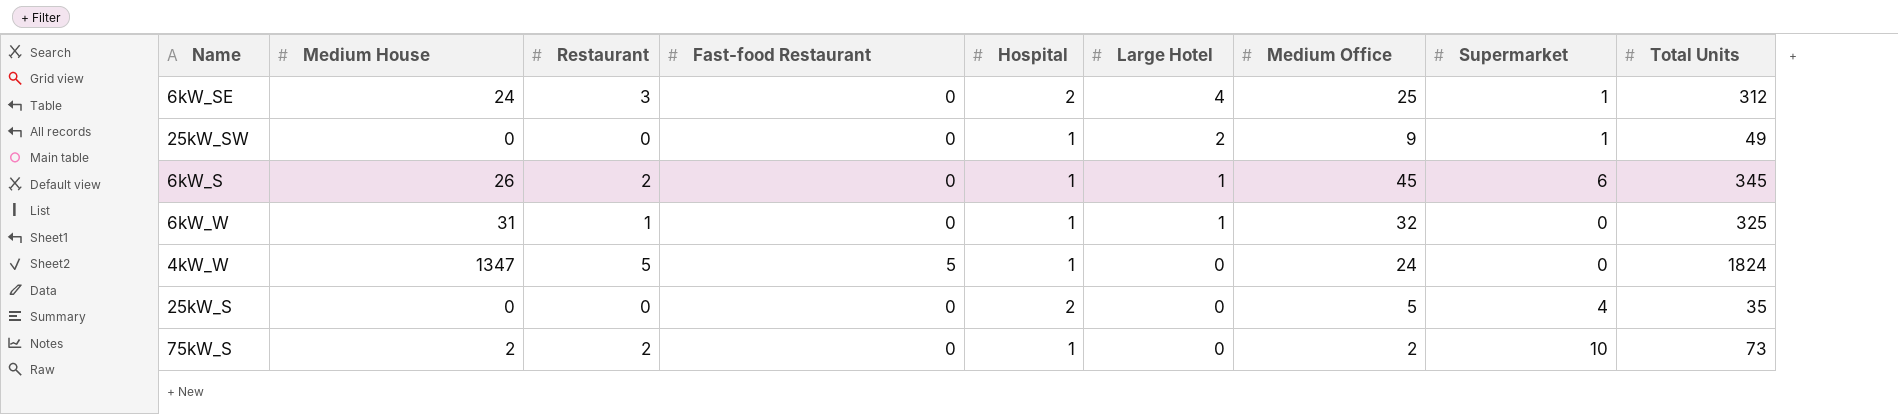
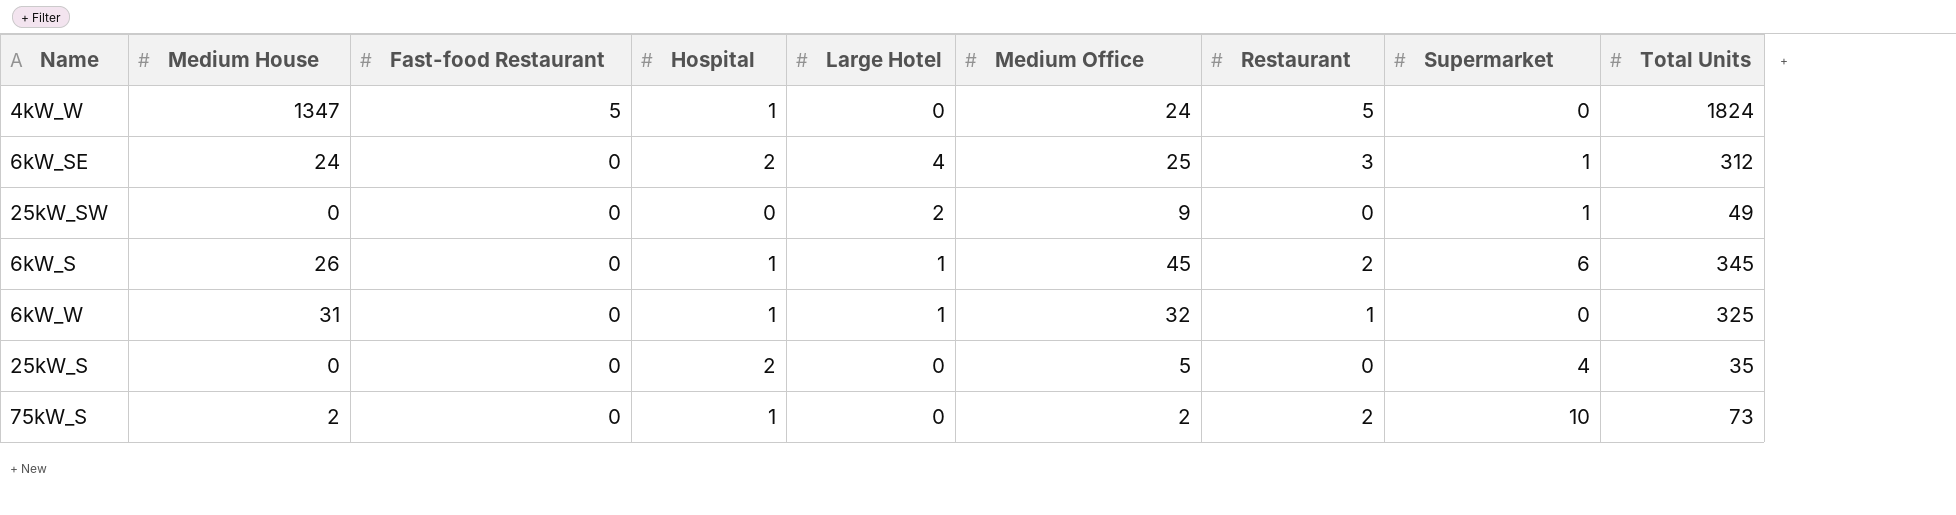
row order: Large Hotel descending -> Fast-food Restaurant descending
column Restaurant | position: 3 -> 7
25kW_SW | Hospital: 1 -> 0

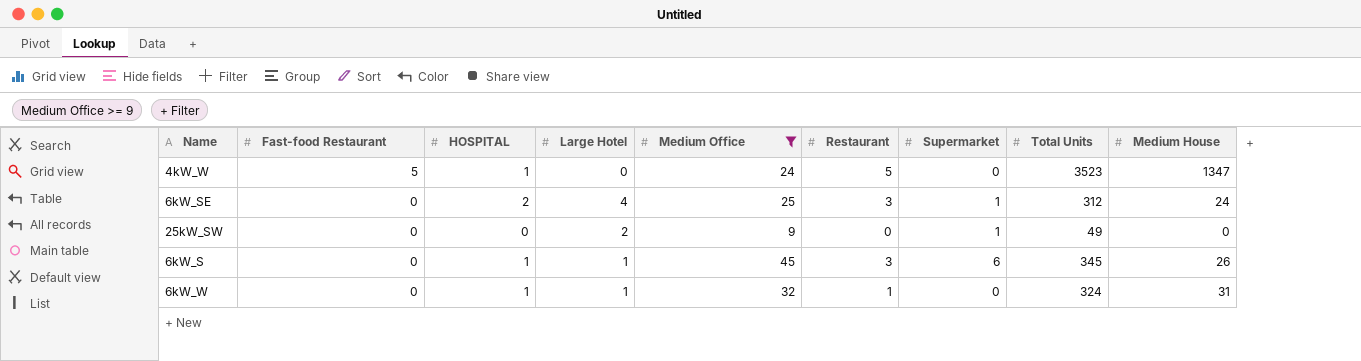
filter: none -> Medium Office >= 9
column name: Hospital -> HOSPITAL
column Medium House | position: 2 -> 9
4kW_W | Total Units: 1824 -> 3523
6kW_S | Restaurant: 2 -> 3
6kW_W | Total Units: 325 -> 324

